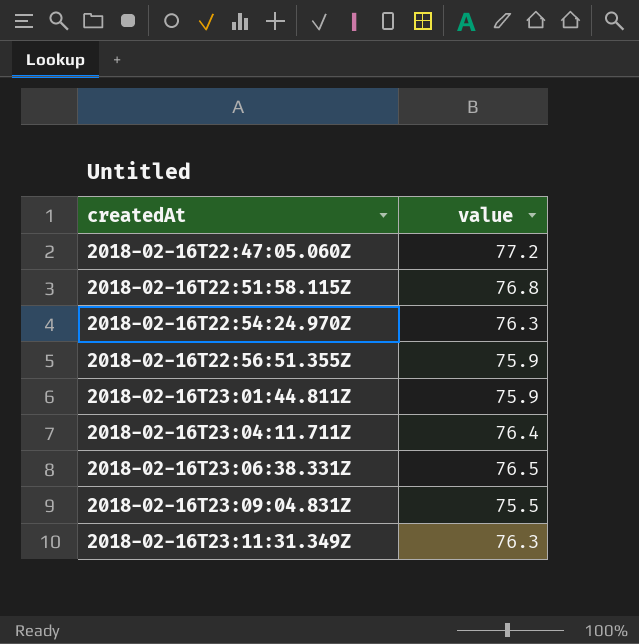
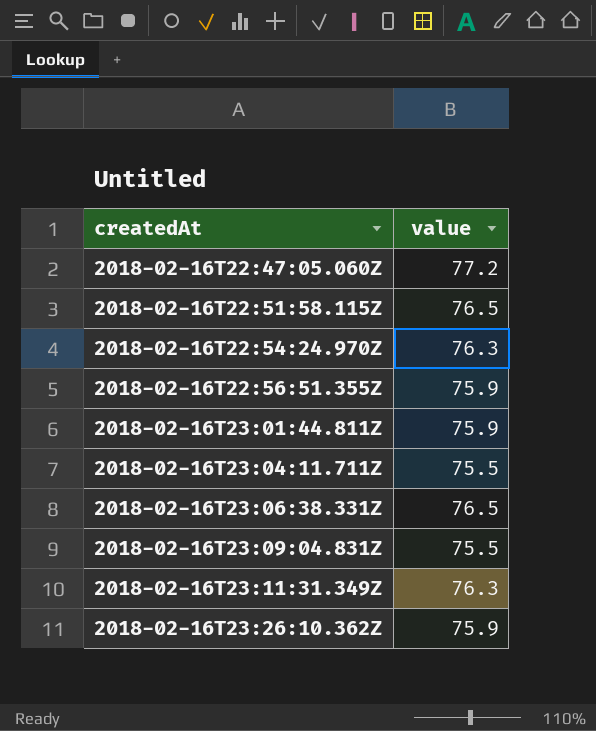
2018-02-16T22:51:58.115Z | value: 76.8 -> 76.5
2018-02-16T23:04:11.711Z | value: 76.4 -> 75.5
row 2018-02-16T23:26:10.362Z: none -> 75.9

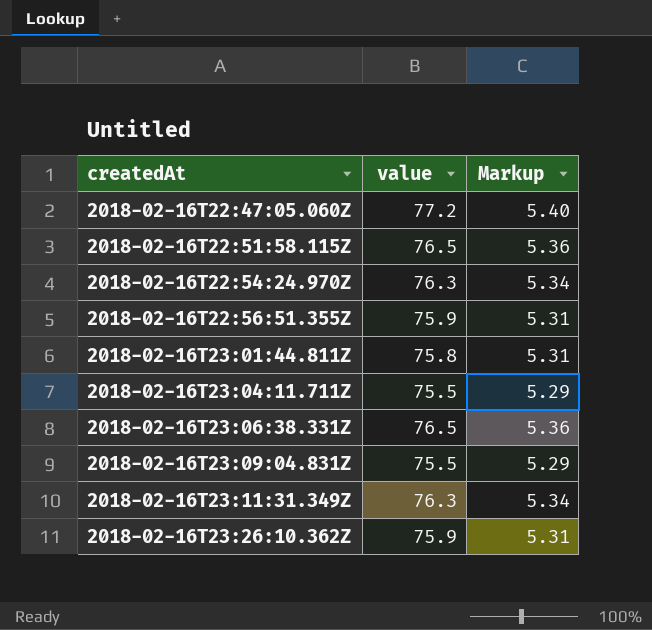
column Markup | formula: none -> [value] * 0.07
2018-02-16T23:01:44.811Z | value: 75.9 -> 75.8

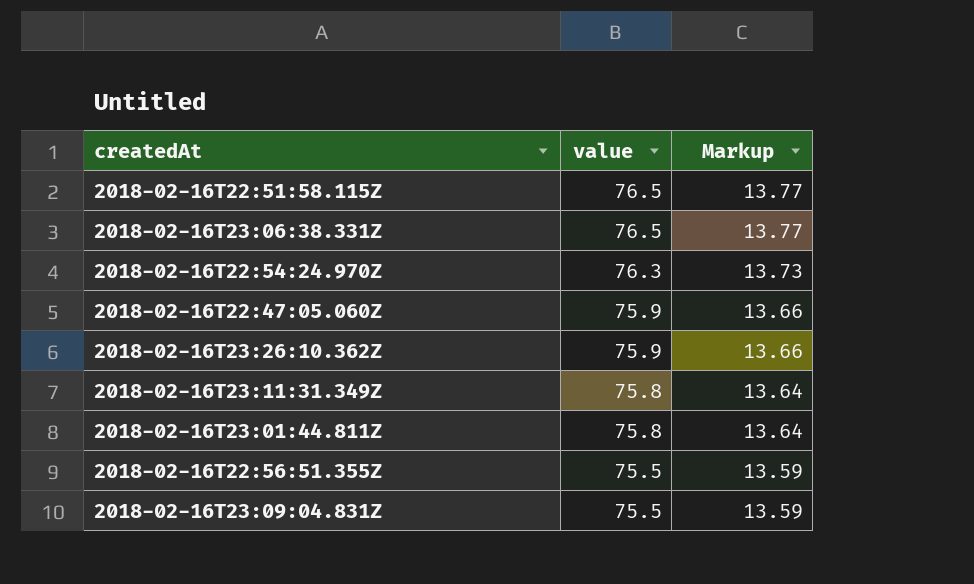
row order: createdAt ascending -> value descending
column Markup | formula: [value] * 0.07 -> [value] * 0.18
row 2018-02-16T23:04:11.711Z: 75.5 | 5.29 -> none
2018-02-16T22:47:05.060Z | value: 77.2 -> 75.9
2018-02-16T23:11:31.349Z | value: 76.3 -> 75.8
2018-02-16T22:56:51.355Z | value: 75.9 -> 75.5

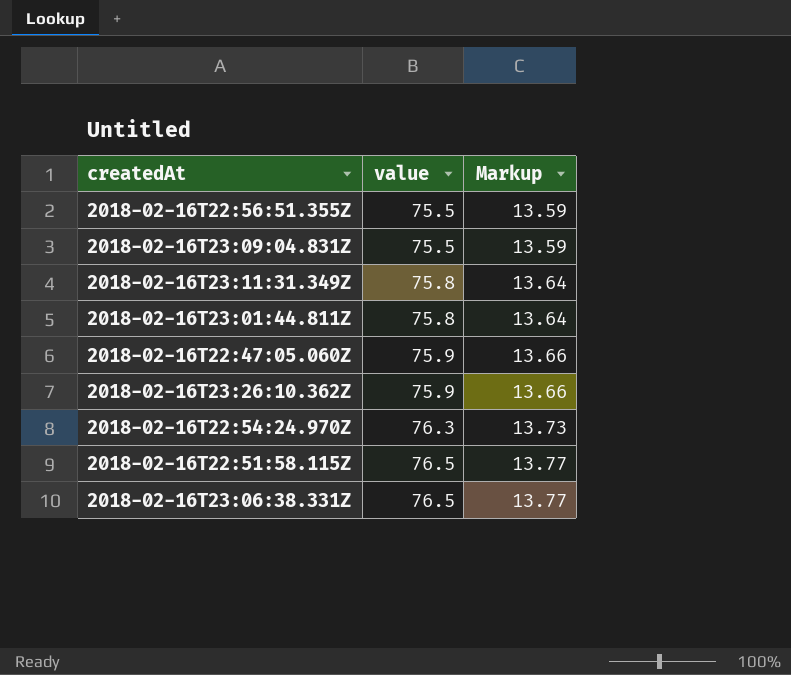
row order: value descending -> value ascending

